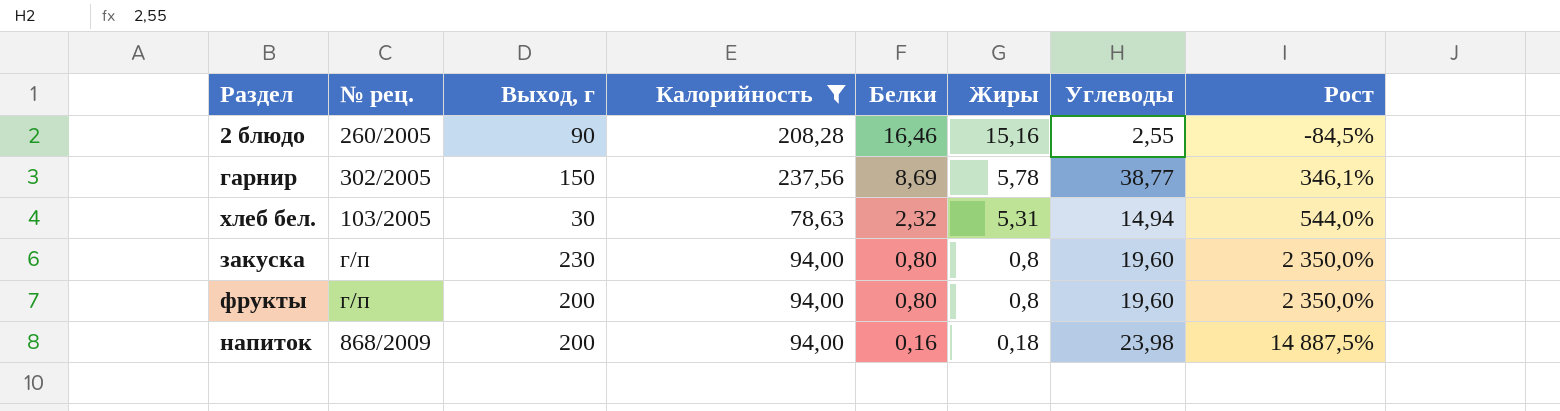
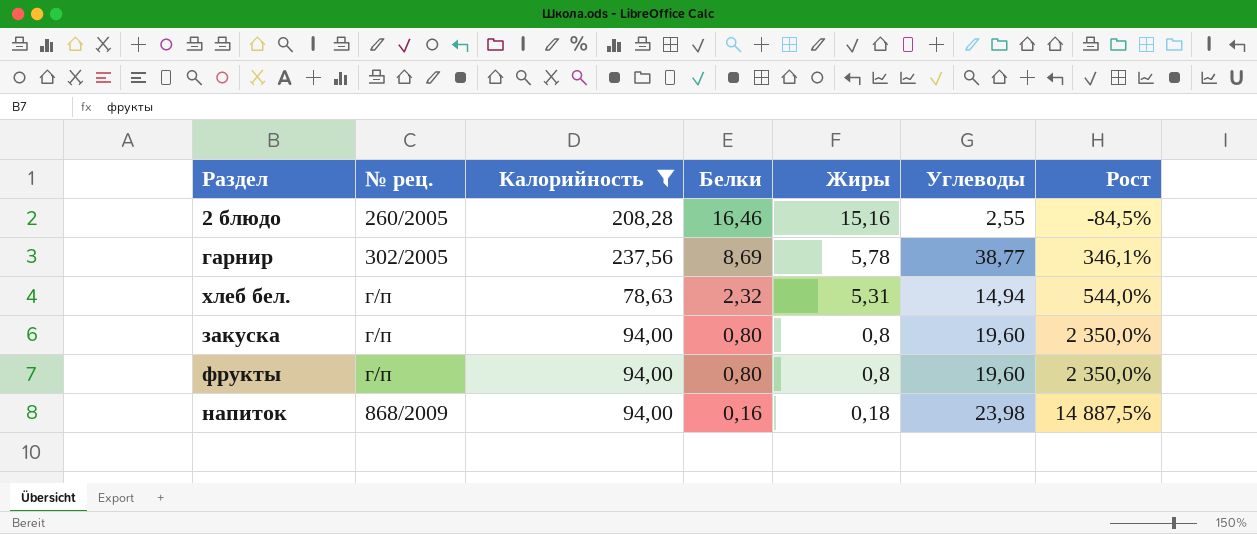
column Выход, г | position: 3 -> none
хлеб бел. | № рец.: 103/2005 -> г/п

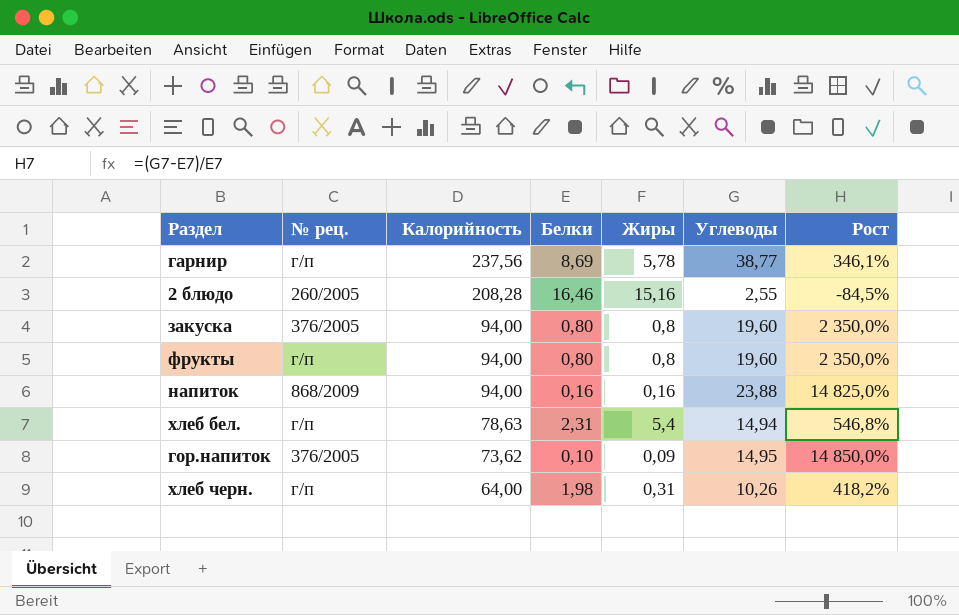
filter: Калорийность >= 78,63 -> none
row order: Белки descending -> Калорийность descending
гарнир | № рец.: 302/2005 -> г/п
закуска | № рец.: г/п -> 376/2005
напиток | Жиры: 0,18 -> 0,16
напиток | Углеводы: 23,98 -> 23,88
напиток | Рост: 14 887,5% -> 14 825,0%
хлеб бел. | Белки: 2,32 -> 2,31
хлеб бел. | Жиры: 5,31 -> 5,4
хлеб бел. | Рост: 544,0% -> 546,8%

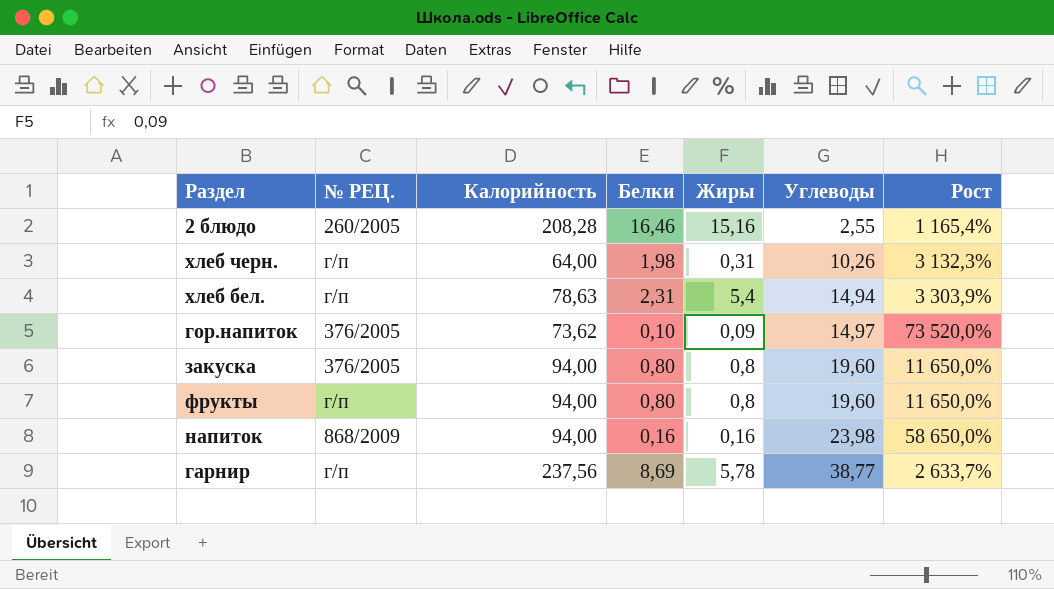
row order: Калорийность descending -> Углеводы ascending
column name: № рец. -> № РЕЦ.
column Рост | formula: ([Углеводы] - [Белки]) / [Белки] -> ([Калорийность] - [Белки]) / [Белки]
гор.напиток | Углеводы: 14,95 -> 14,97
напиток | Углеводы: 23,88 -> 23,98

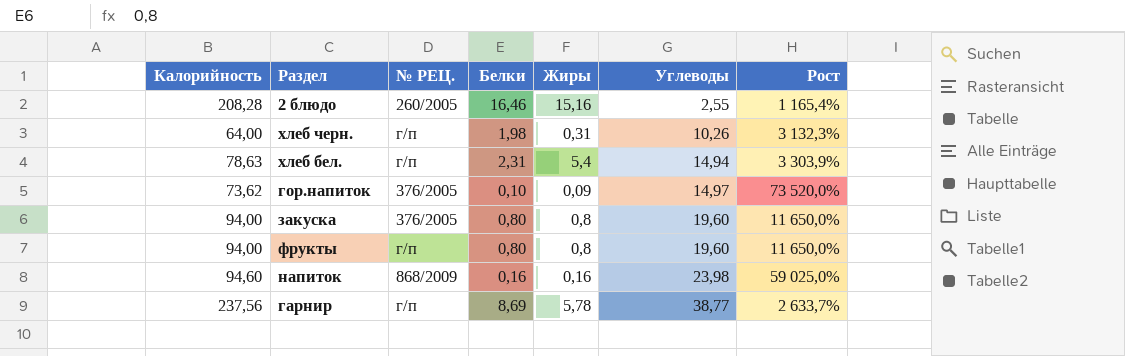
column Калорийность | position: 3 -> 1
напиток | Калорийность: 94,00 -> 94,60
напиток | Рост: 58 650,0% -> 59 025,0%

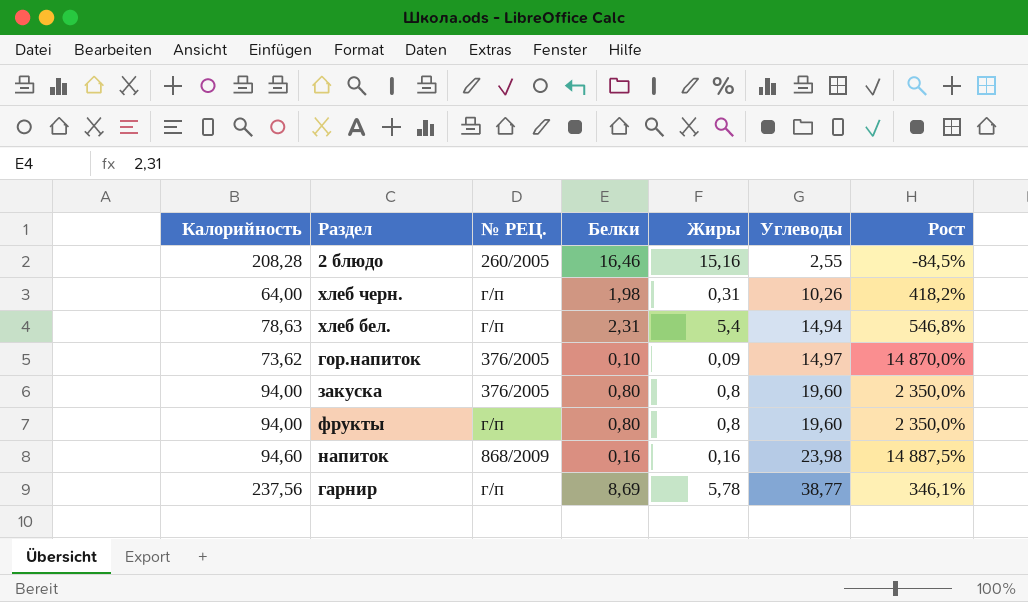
column Рост | formula: ([Калорийность] - [Белки]) / [Белки] -> ([Углеводы] - [Белки]) / [Белки]

